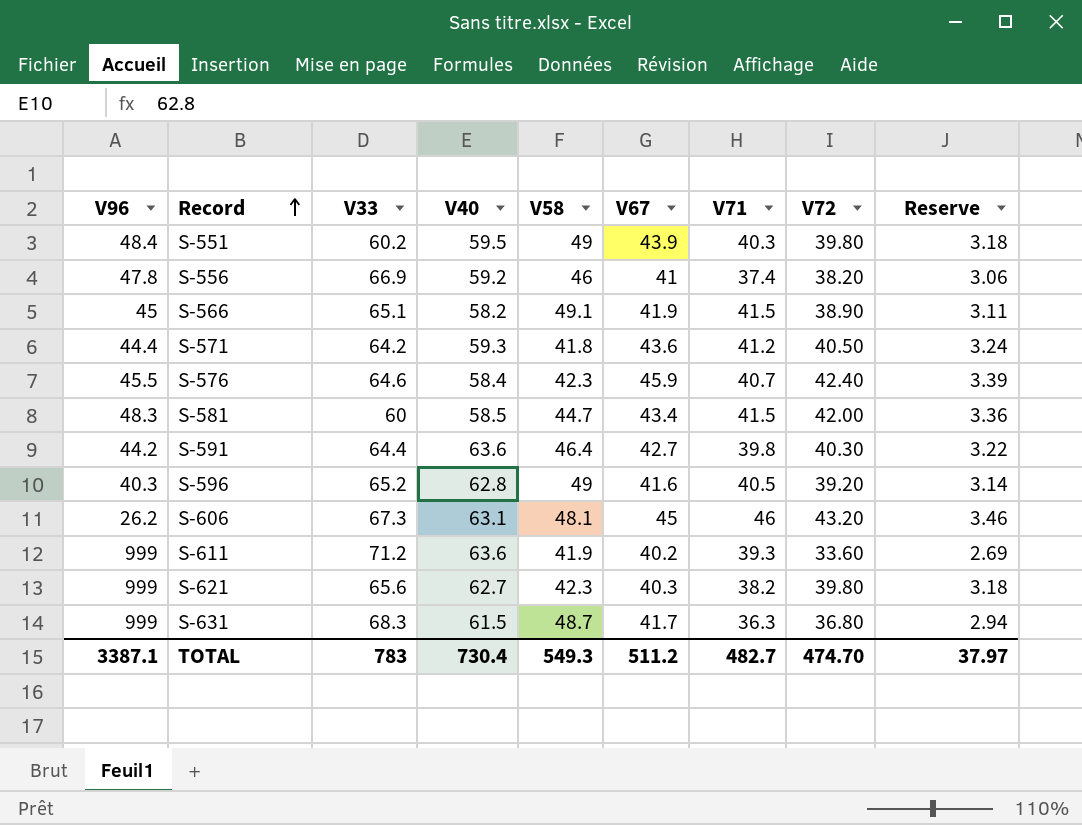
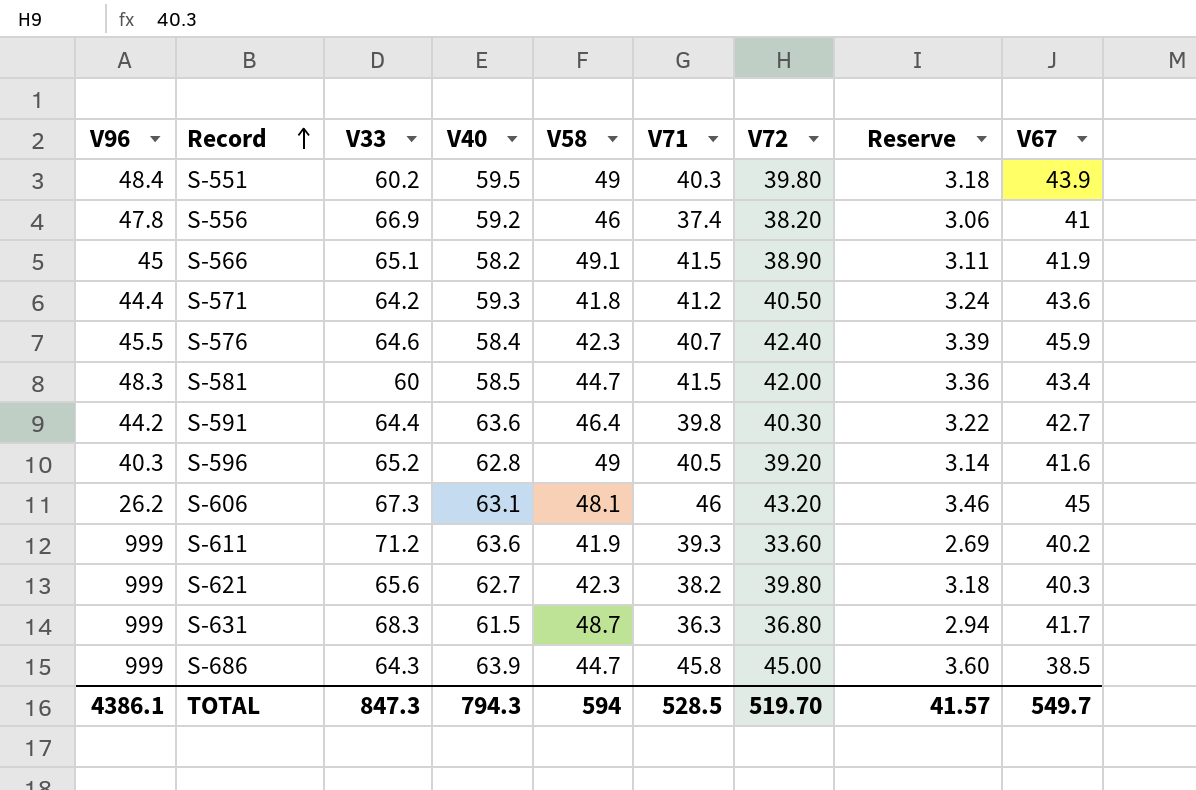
column V67 | position: 6 -> 9
row S-686: none -> 999 | 64.3 | 63.9 | 44.7 | 45.8 | 45.00 | 3.60 | 38.5
TOTAL | V96: 3387.1 -> 4386.1
TOTAL | V33: 783 -> 847.3
TOTAL | V40: 730.4 -> 794.3
TOTAL | V58: 549.3 -> 594
TOTAL | V71: 482.7 -> 528.5
TOTAL | V72: 474.70 -> 519.70
TOTAL | Reserve: 37.97 -> 41.57
TOTAL | V67: 511.2 -> 549.7

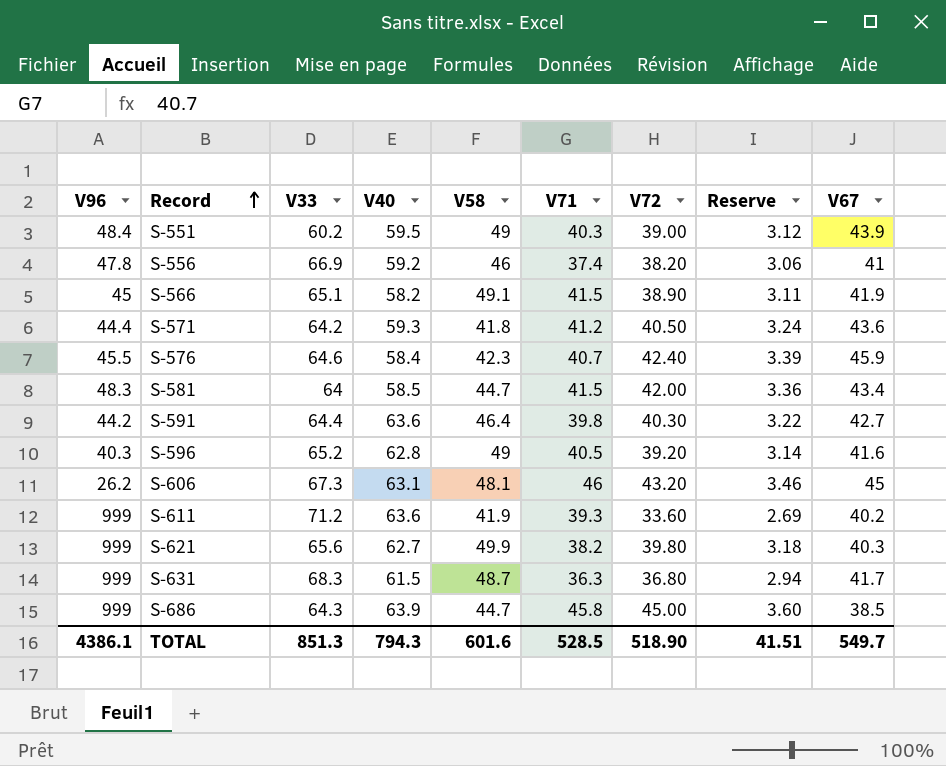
S-551 | V72: 39.80 -> 39.00
S-551 | Reserve: 3.18 -> 3.12
S-581 | V33: 60 -> 64
S-621 | V58: 42.3 -> 49.9
TOTAL | V33: 847.3 -> 851.3
TOTAL | V58: 594 -> 601.6
TOTAL | V72: 519.70 -> 518.90
TOTAL | Reserve: 41.57 -> 41.51

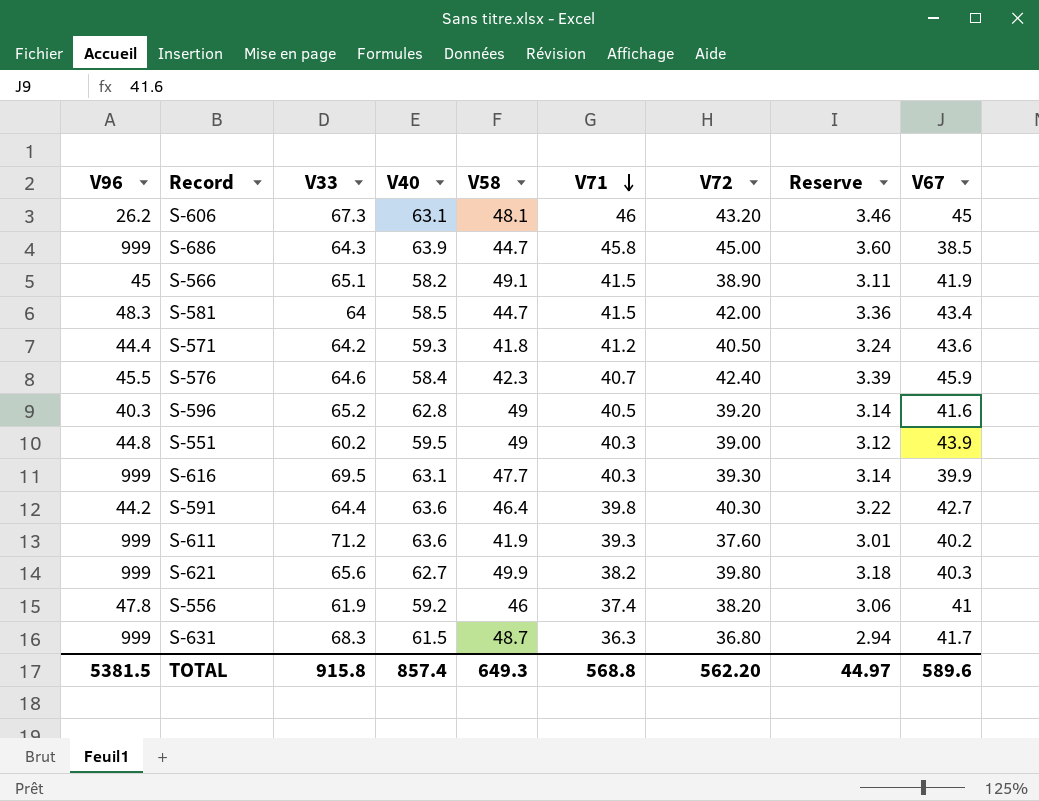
row order: Record ascending -> V71 descending
S-551 | V96: 48.4 -> 44.8
row S-616: none -> 999 | 69.5 | 63.1 | 47.7 | 40.3 | 39.30 | 3.14 | 39.9
S-611 | V72: 33.60 -> 37.60
S-611 | Reserve: 2.69 -> 3.01
S-556 | V33: 66.9 -> 61.9
TOTAL | V96: 4386.1 -> 5381.5
TOTAL | V33: 851.3 -> 915.8
TOTAL | V40: 794.3 -> 857.4
TOTAL | V58: 601.6 -> 649.3
TOTAL | V71: 528.5 -> 568.8
TOTAL | V72: 518.90 -> 562.20
TOTAL | Reserve: 41.51 -> 44.97
TOTAL | V67: 549.7 -> 589.6

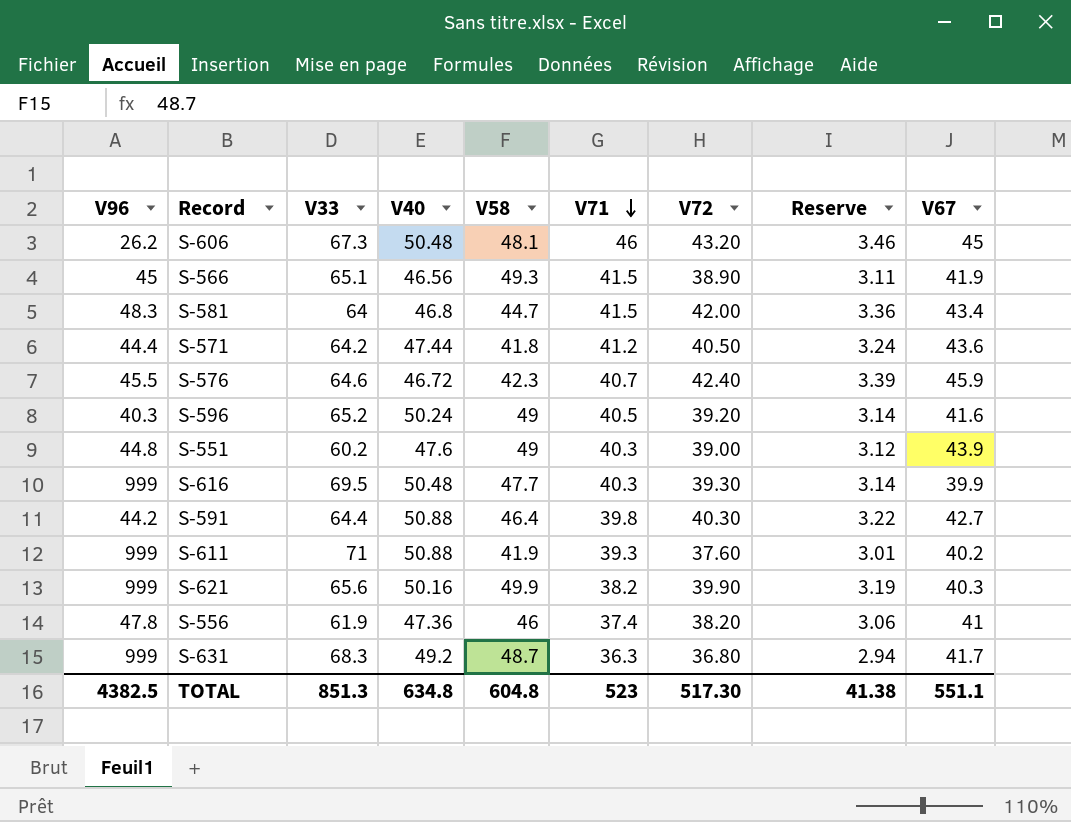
row S-686: 999 | 64.3 | 63.9 | 44.7 | 45.8 | 45.00 | 3.60 | 38.5 -> none
S-606 | V40: 63.1 -> 50.48
S-566 | V40: 58.2 -> 46.56
S-566 | V58: 49.1 -> 49.3
S-581 | V40: 58.5 -> 46.8
S-571 | V40: 59.3 -> 47.44
S-576 | V40: 58.4 -> 46.72
S-596 | V40: 62.8 -> 50.24
S-551 | V40: 59.5 -> 47.6
S-616 | V40: 63.1 -> 50.48
S-591 | V40: 63.6 -> 50.88
S-611 | V33: 71.2 -> 71
S-611 | V40: 63.6 -> 50.88
S-621 | V40: 62.7 -> 50.16
S-621 | V72: 39.80 -> 39.90
S-621 | Reserve: 3.18 -> 3.19
S-556 | V40: 59.2 -> 47.36
S-631 | V40: 61.5 -> 49.2
TOTAL | V96: 5381.5 -> 4382.5
TOTAL | V33: 915.8 -> 851.3
TOTAL | V40: 857.4 -> 634.8
TOTAL | V58: 649.3 -> 604.8
TOTAL | V71: 568.8 -> 523
TOTAL | V72: 562.20 -> 517.30
TOTAL | Reserve: 44.97 -> 41.38
TOTAL | V67: 589.6 -> 551.1

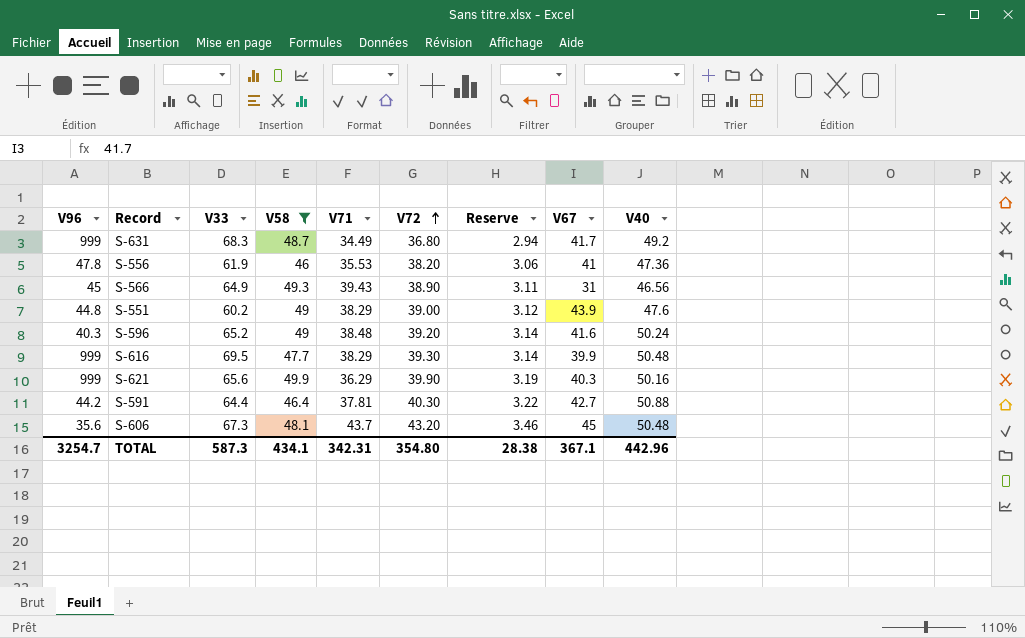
filter: none -> V58 >= 46
row order: V71 descending -> V72 ascending
column V40 | position: 4 -> 9
S-631 | V71: 36.3 -> 34.49
S-556 | V71: 37.4 -> 35.53
S-566 | V33: 65.1 -> 64.9
S-566 | V71: 41.5 -> 39.43
S-566 | V67: 41.9 -> 31
S-551 | V71: 40.3 -> 38.29
S-596 | V71: 40.5 -> 38.48
S-616 | V71: 40.3 -> 38.29
S-621 | V71: 38.2 -> 36.29
S-591 | V71: 39.8 -> 37.81
S-606 | V96: 26.2 -> 35.6
S-606 | V71: 46 -> 43.7
TOTAL | V96: 4382.5 -> 3254.7
TOTAL | V33: 851.3 -> 587.3
TOTAL | V58: 604.8 -> 434.1
TOTAL | V71: 523 -> 342.31
TOTAL | V72: 517.30 -> 354.80
TOTAL | Reserve: 41.38 -> 28.38
TOTAL | V67: 551.1 -> 367.1
TOTAL | V40: 634.8 -> 442.96

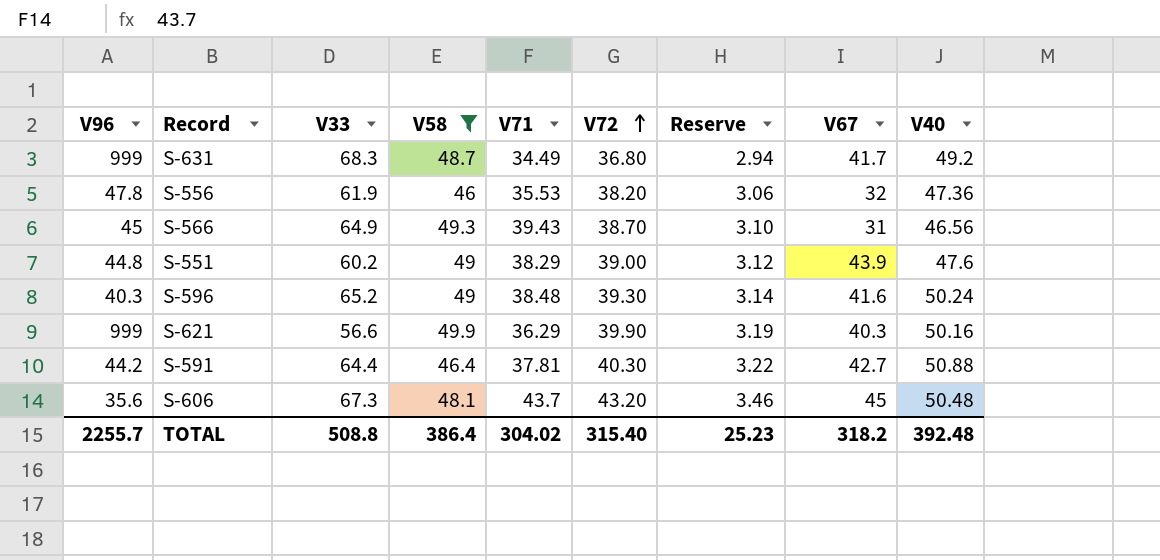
row S-616: 999 | 69.5 | 47.7 | 38.29 | 39.30 | 3.14 | 39.9 | 50.48 -> none
S-556 | V67: 41 -> 32
S-566 | V72: 38.90 -> 38.70
S-566 | Reserve: 3.11 -> 3.10
S-596 | V72: 39.20 -> 39.30
S-621 | V33: 65.6 -> 56.6
TOTAL | V96: 3254.7 -> 2255.7
TOTAL | V33: 587.3 -> 508.8
TOTAL | V58: 434.1 -> 386.4
TOTAL | V71: 342.31 -> 304.02
TOTAL | V72: 354.80 -> 315.40
TOTAL | Reserve: 28.38 -> 25.23
TOTAL | V67: 367.1 -> 318.2
TOTAL | V40: 442.96 -> 392.48

